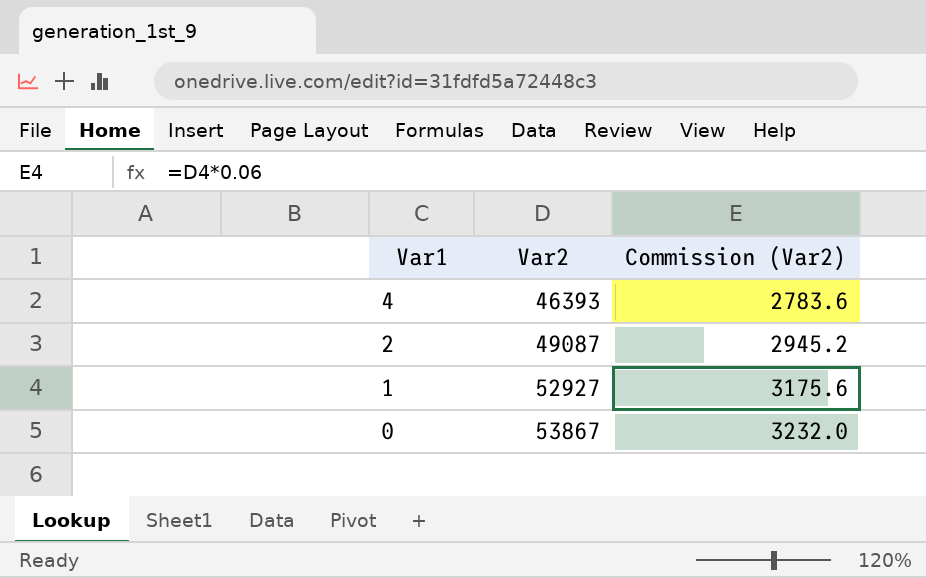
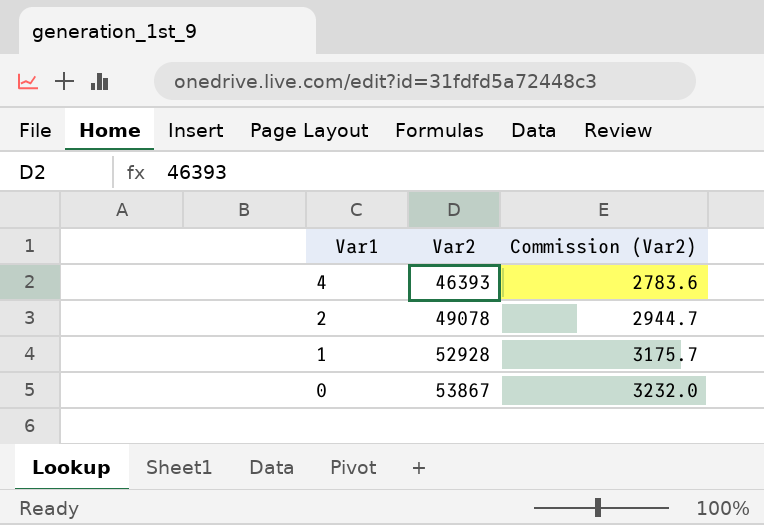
2 | Var2: 49087 -> 49078
2 | Commission (Var2): 2945.2 -> 2944.7
1 | Var2: 52927 -> 52928
1 | Commission (Var2): 3175.6 -> 3175.7

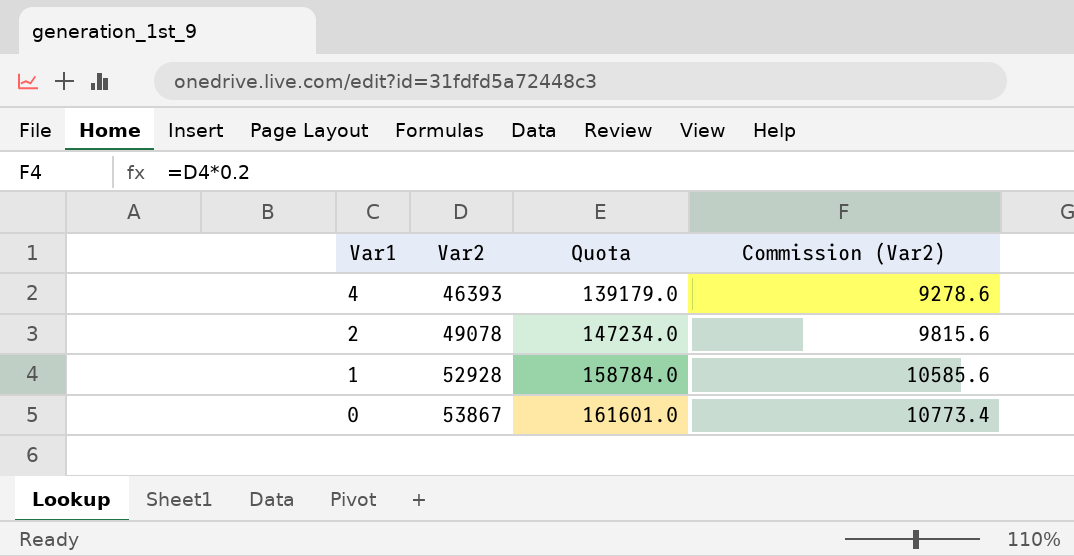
column Quota | formula: none -> [Var2] * 3
column Commission (Var2) | formula: [Var2] * 0.06 -> [Var2] * 0.2

